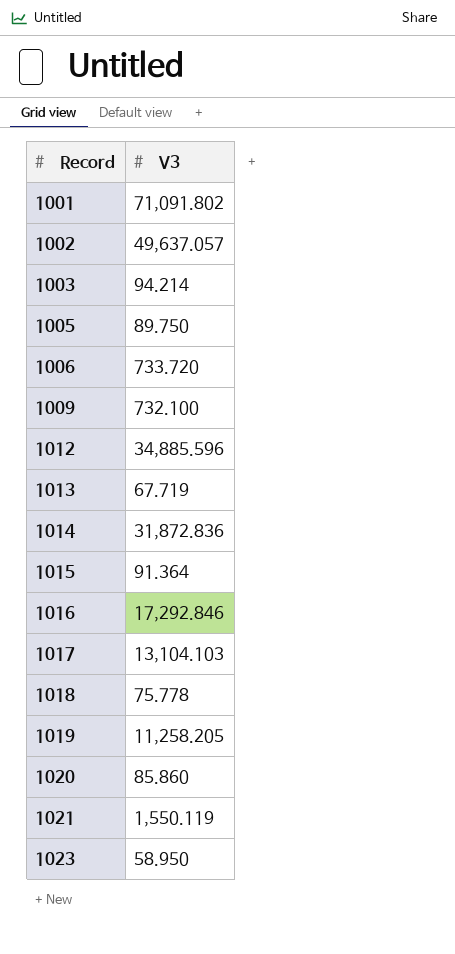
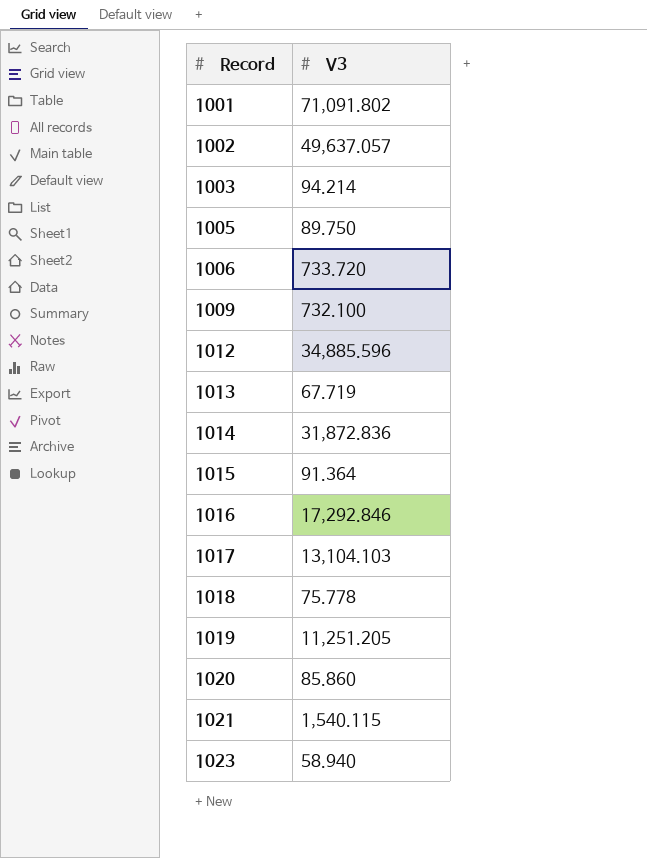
1019 | V3: 11,258.205 -> 11,251.205
1021 | V3: 1,550.119 -> 1,540.115
1023 | V3: 58.950 -> 58.940

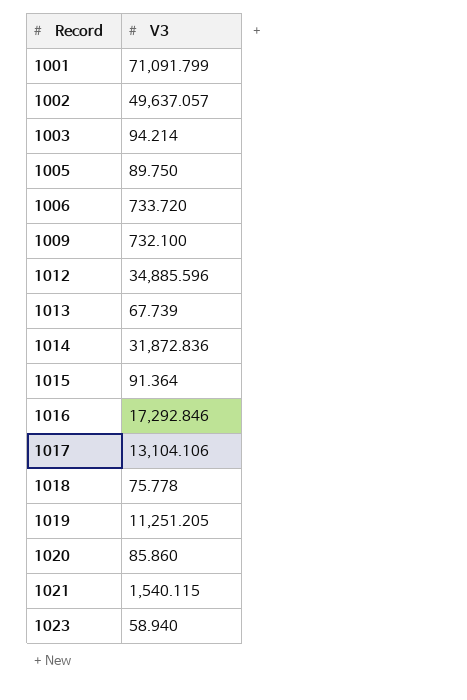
1001 | V3: 71,091.802 -> 71,091.799
1013 | V3: 67.719 -> 67.739
1017 | V3: 13,104.103 -> 13,104.106

